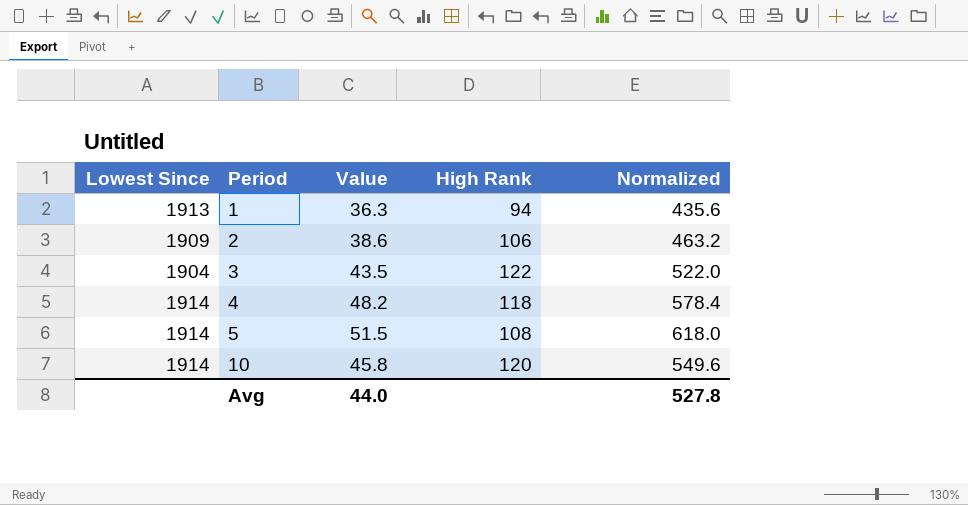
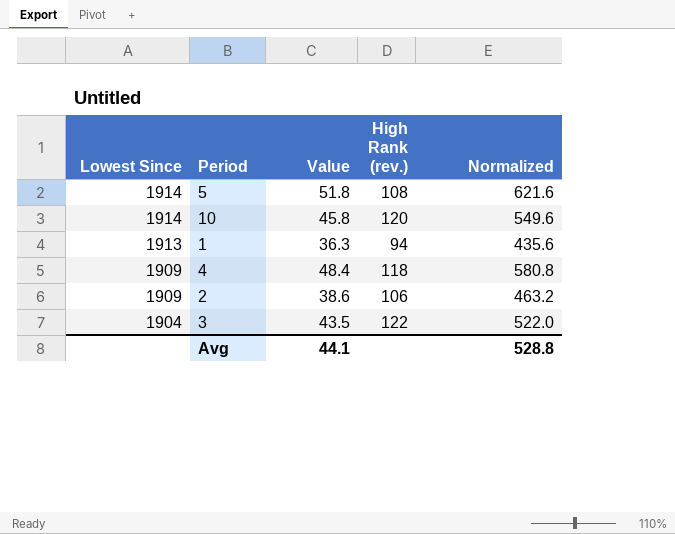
row order: Period ascending -> Lowest Since descending
column name: High Rank -> High Rank (rev.)
5 | Value: 51.5 -> 51.8
5 | Normalized: 618.0 -> 621.6
4 | Lowest Since: 1914 -> 1909
4 | Value: 48.2 -> 48.4
4 | Normalized: 578.4 -> 580.8
Avg | Value: 44.0 -> 44.1
Avg | Normalized: 527.8 -> 528.8

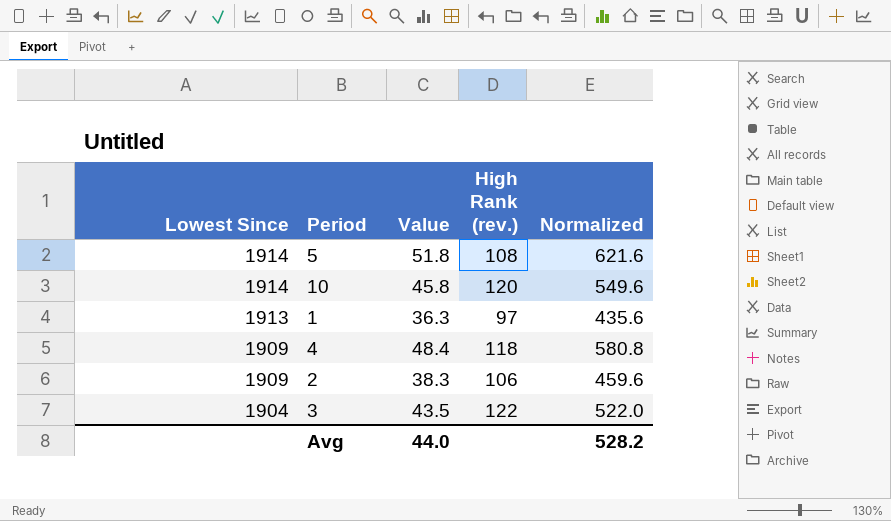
1 | High Rank (rev.): 94 -> 97
2 | Value: 38.6 -> 38.3
2 | Normalized: 463.2 -> 459.6
Avg | Value: 44.1 -> 44.0
Avg | Normalized: 528.8 -> 528.2

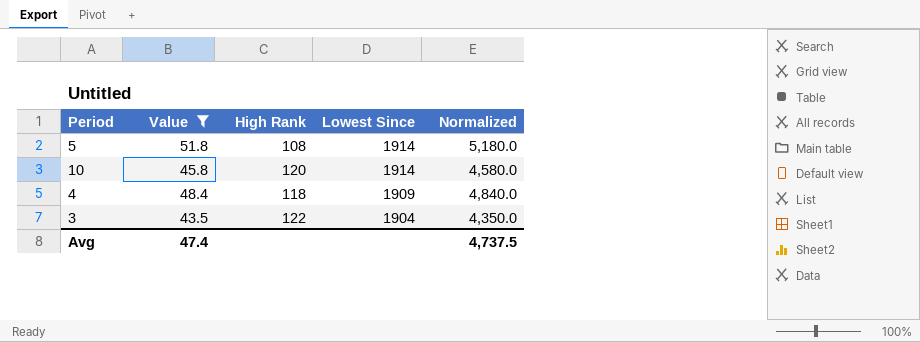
filter: none -> Value >= 43.5
column name: High Rank (rev.) -> High Rank
column Lowest Since | position: 1 -> 4
column Normalized | formula: [Value] * 12 -> [Value] * 100
Avg | Value: 44.0 -> 47.4
Avg | Normalized: 528.2 -> 4,737.5

